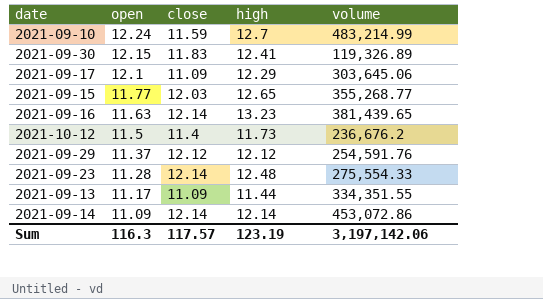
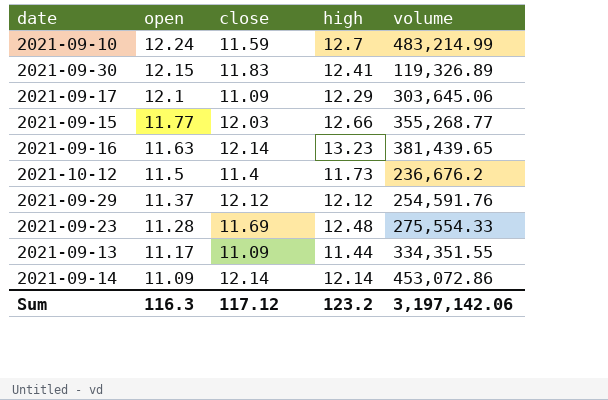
2021-09-15 | high: 12.65 -> 12.66
2021-09-23 | close: 12.14 -> 11.69
Sum | close: 117.57 -> 117.12
Sum | high: 123.19 -> 123.2

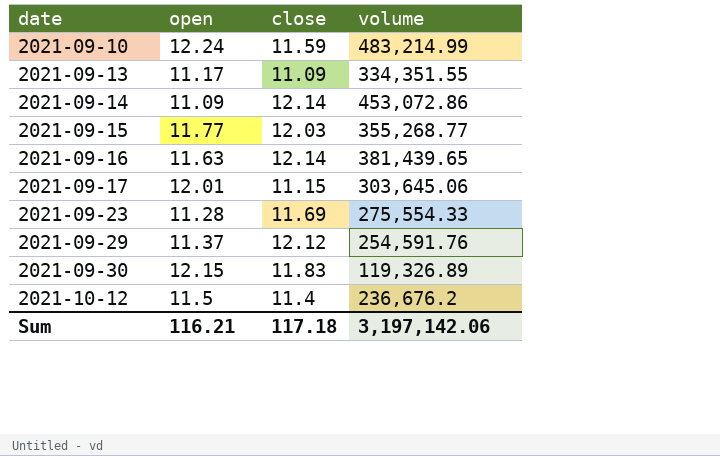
row order: open descending -> date ascending
column high | position: 4 -> none
2021-09-17 | open: 12.1 -> 12.01
2021-09-17 | close: 11.09 -> 11.15
Sum | open: 116.3 -> 116.21
Sum | close: 117.12 -> 117.18

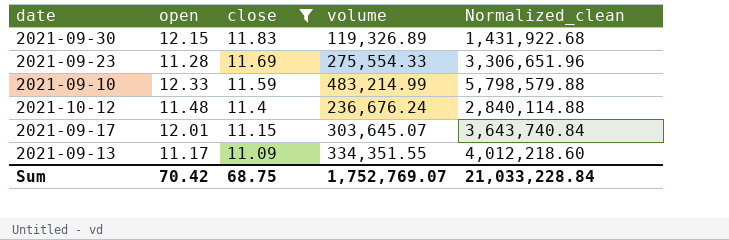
filter: none -> close <= 11.83
row order: date ascending -> close descending
column Normalized_clean | formula: none -> [volume] * 12
2021-09-10 | open: 12.24 -> 12.33
2021-10-12 | open: 11.5 -> 11.48
2021-10-12 | volume: 236,676.2 -> 236,676.24
2021-09-17 | volume: 303,645.06 -> 303,645.07
Sum | open: 116.21 -> 70.42
Sum | close: 117.18 -> 68.75
Sum | volume: 3,197,142.06 -> 1,752,769.07

